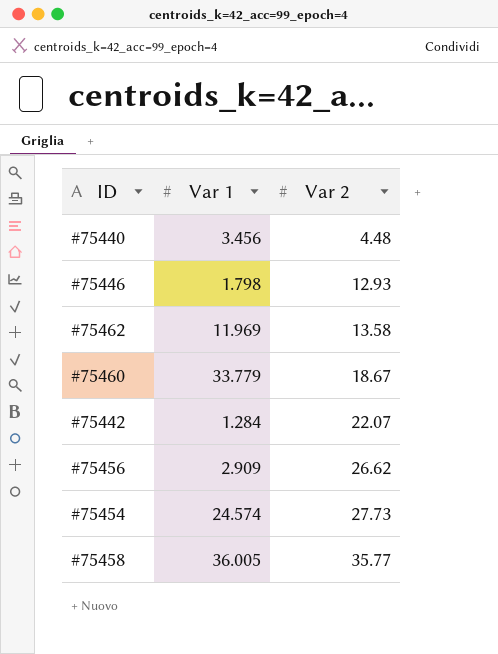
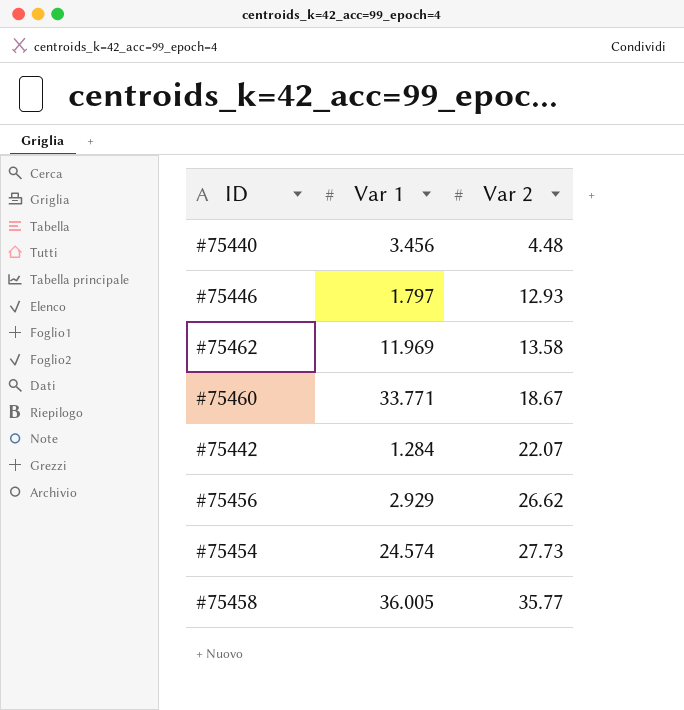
#75446 | Var 1: 1.798 -> 1.797
#75460 | Var 1: 33.779 -> 33.771
#75456 | Var 1: 2.909 -> 2.929

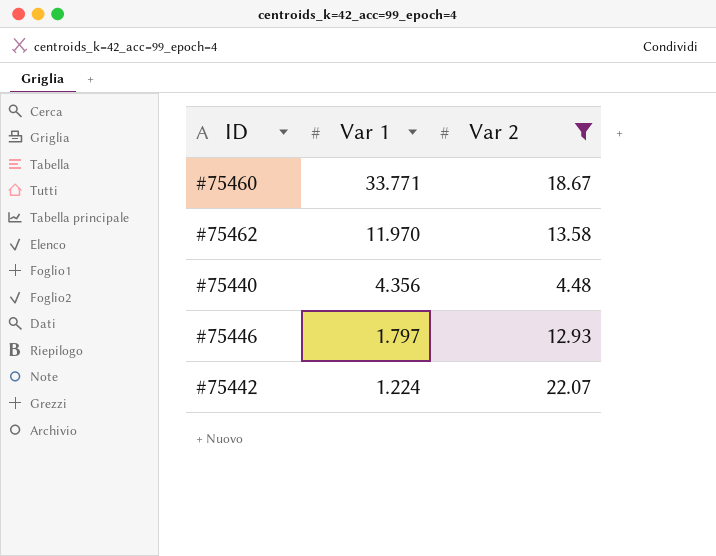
filter: none -> Var 2 <= 22.07
row order: Var 2 ascending -> Var 1 descending
#75462 | Var 1: 11.969 -> 11.970
#75440 | Var 1: 3.456 -> 4.356
#75442 | Var 1: 1.284 -> 1.224

